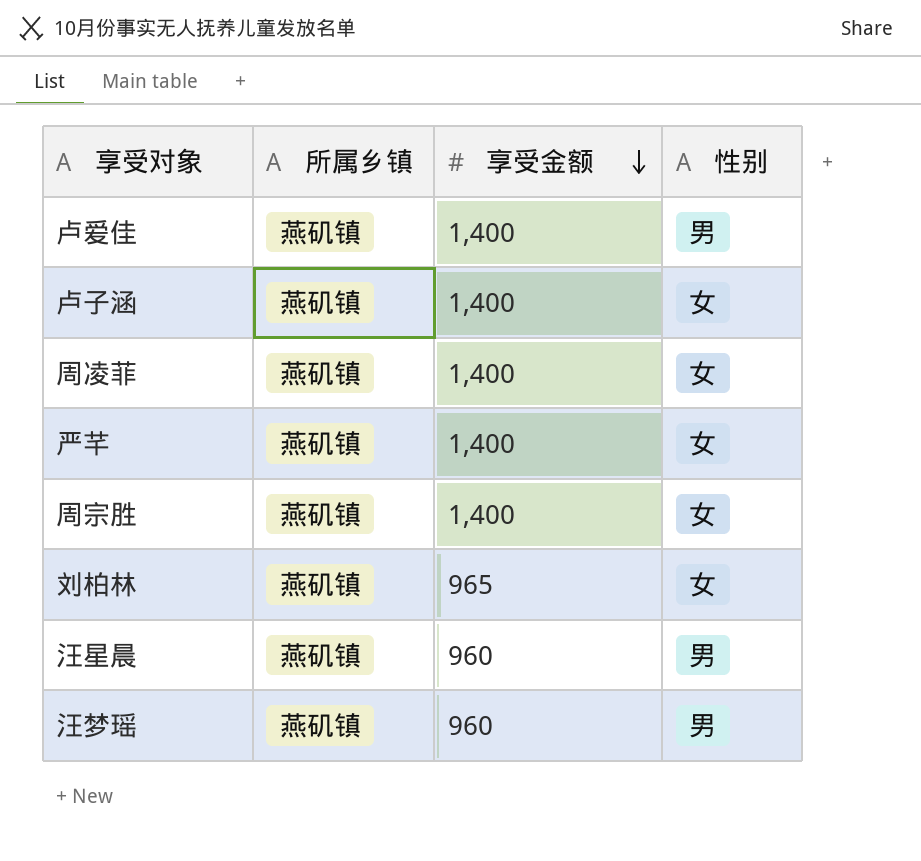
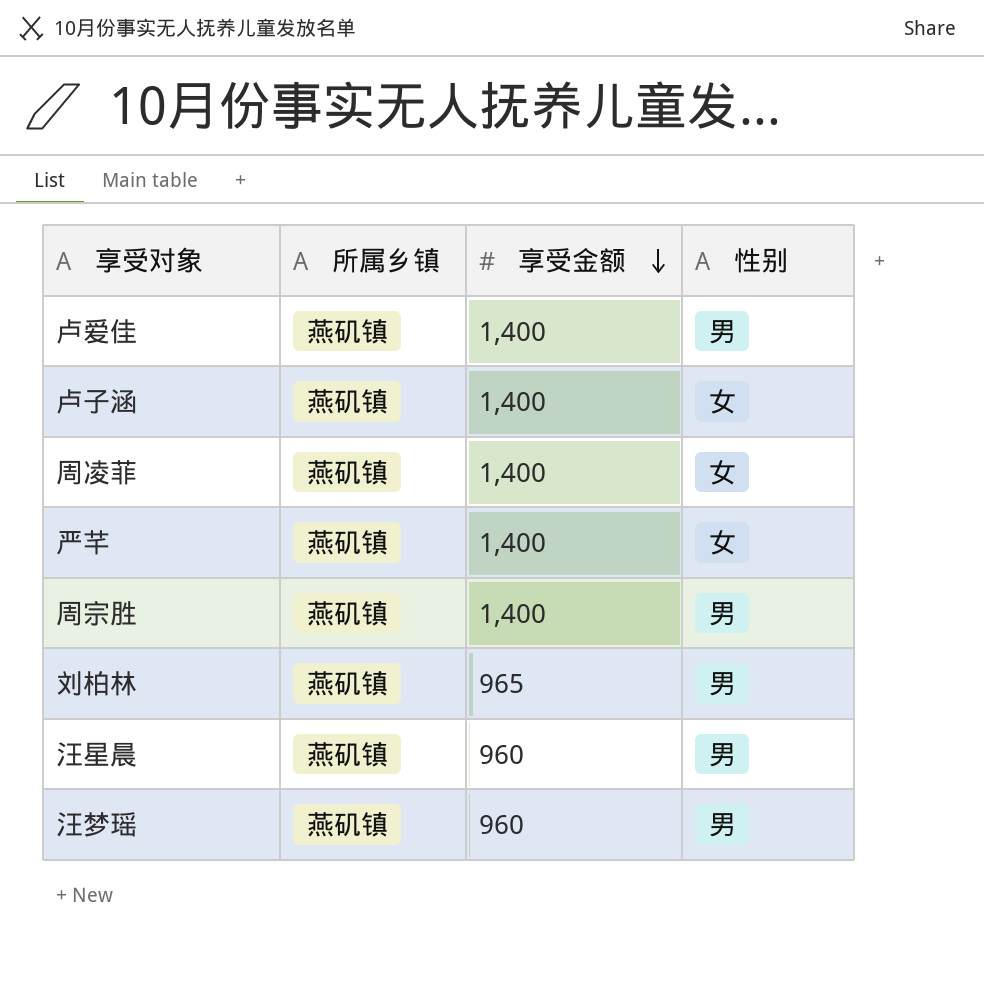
周宗胜 | 性别: 女 -> 男
刘柏林 | 性别: 女 -> 男

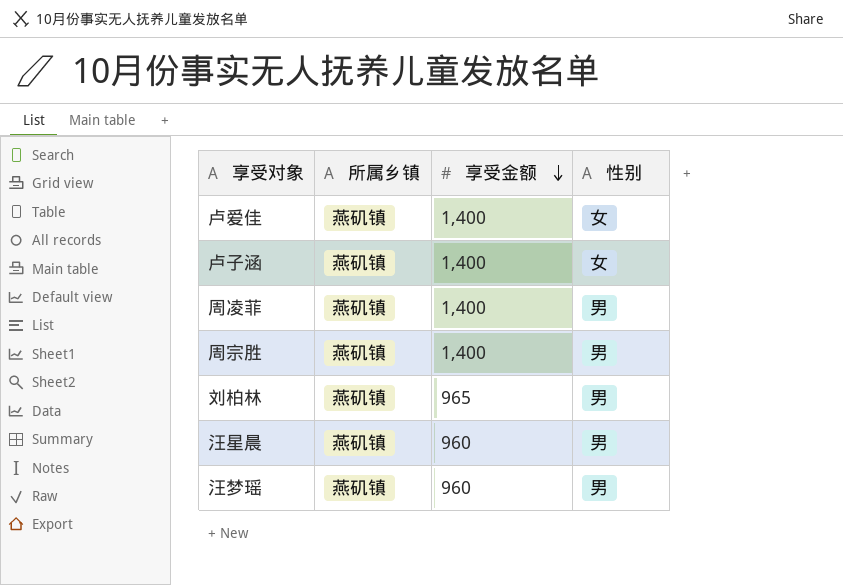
row 严芊: 燕矶镇 | 1,400 | 女 -> none
卢爱佳 | 性别: 男 -> 女
周凌菲 | 性别: 女 -> 男

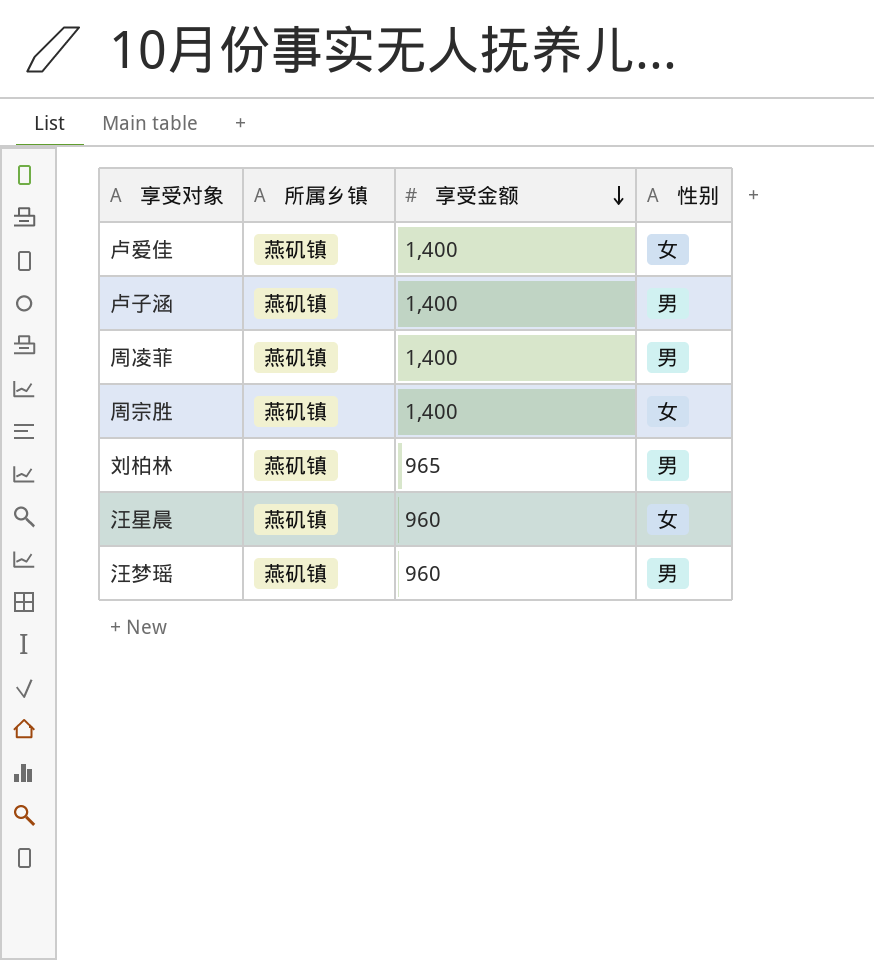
卢子涵 | 性别: 女 -> 男
周宗胜 | 性别: 男 -> 女
汪星晨 | 性别: 男 -> 女

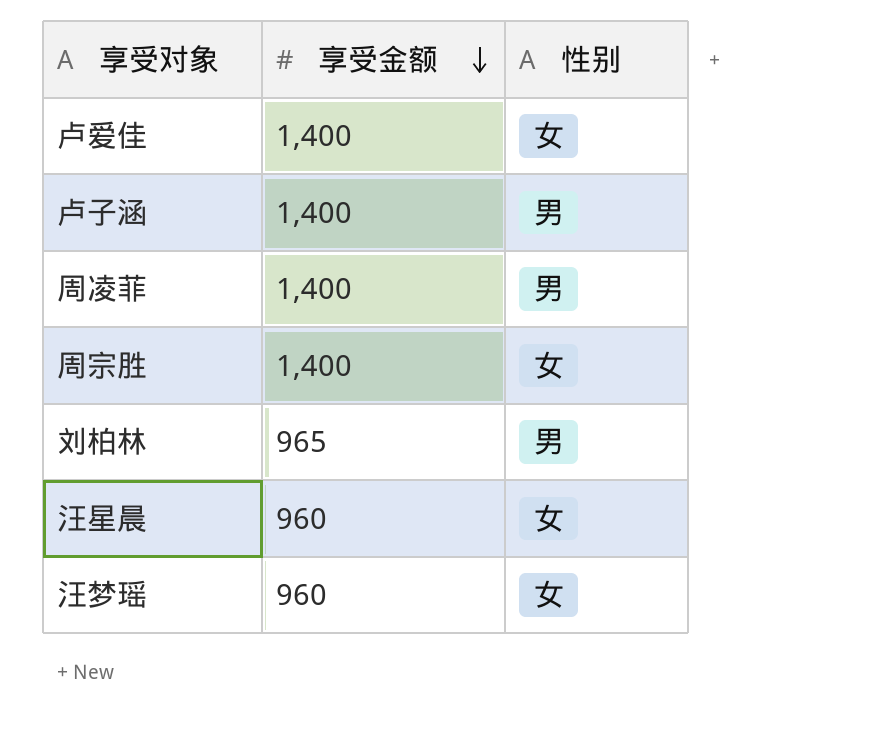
column 所属乡镇 | position: 2 -> none
汪梦瑶 | 性别: 男 -> 女

